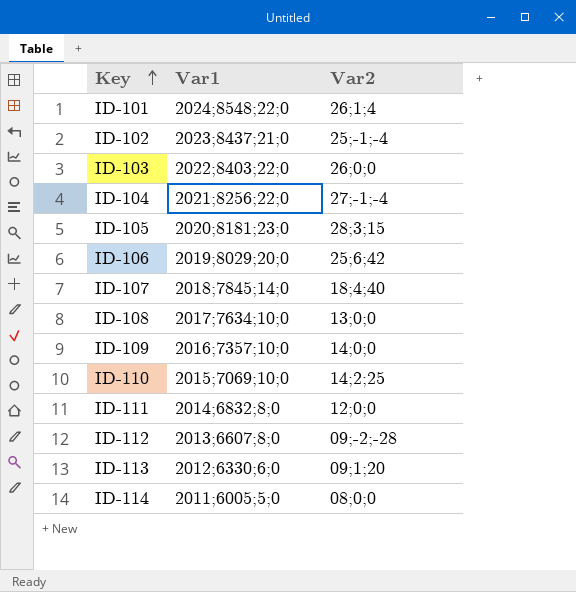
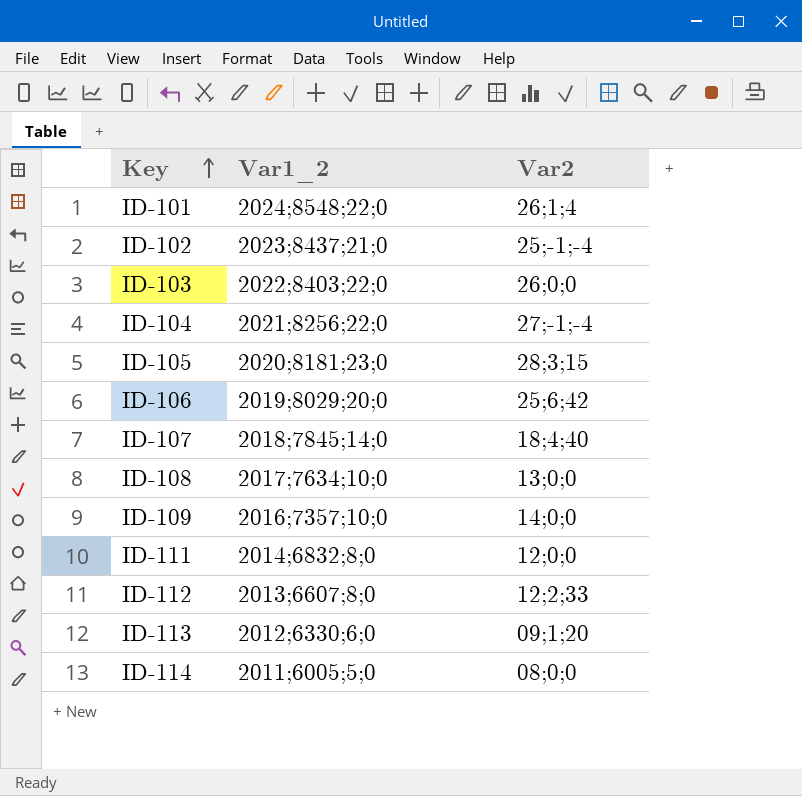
column name: Var1 -> Var1_2
row ID-110: 2015;7069;10;0 | 14;2;25 -> none
ID-112 | Var2: 09;-2;-28 -> 12;2;33

